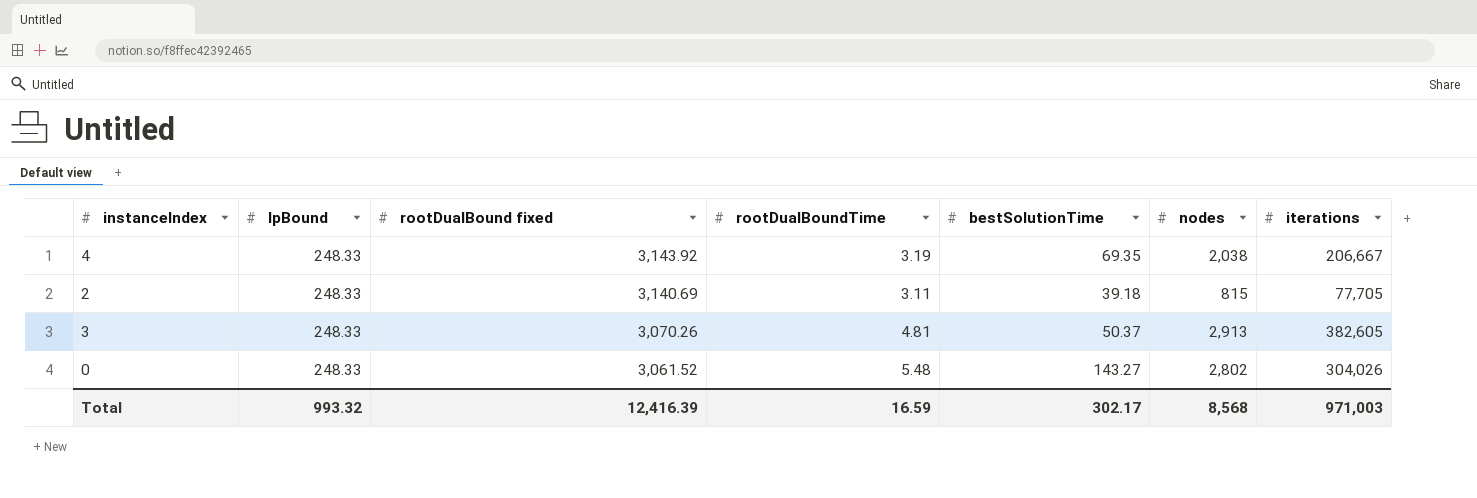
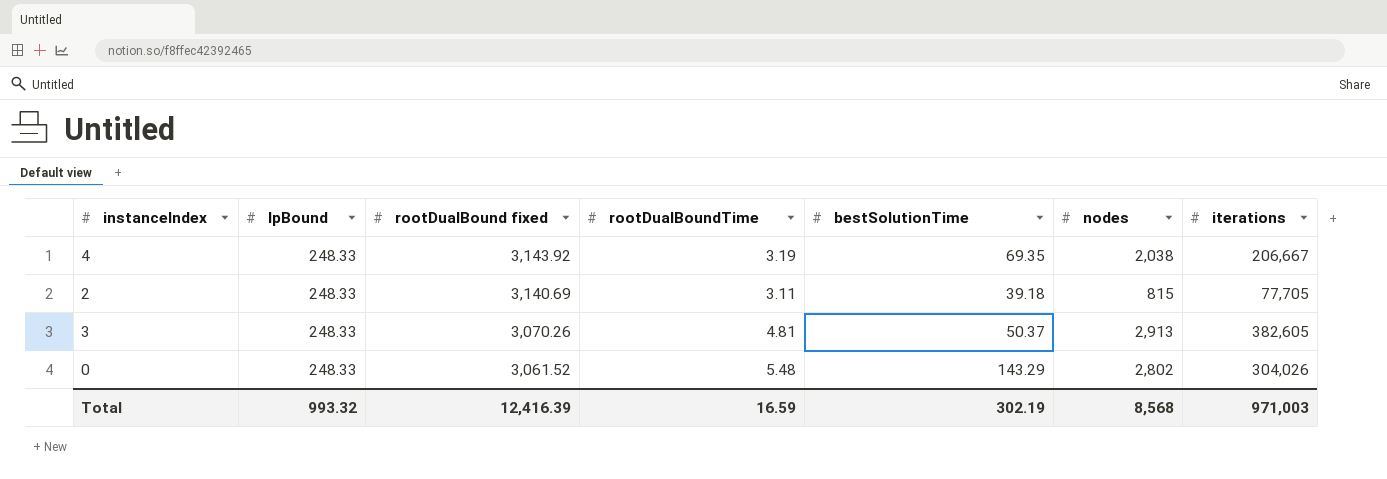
0 | bestSolutionTime: 143.27 -> 143.29
Total | bestSolutionTime: 302.17 -> 302.19

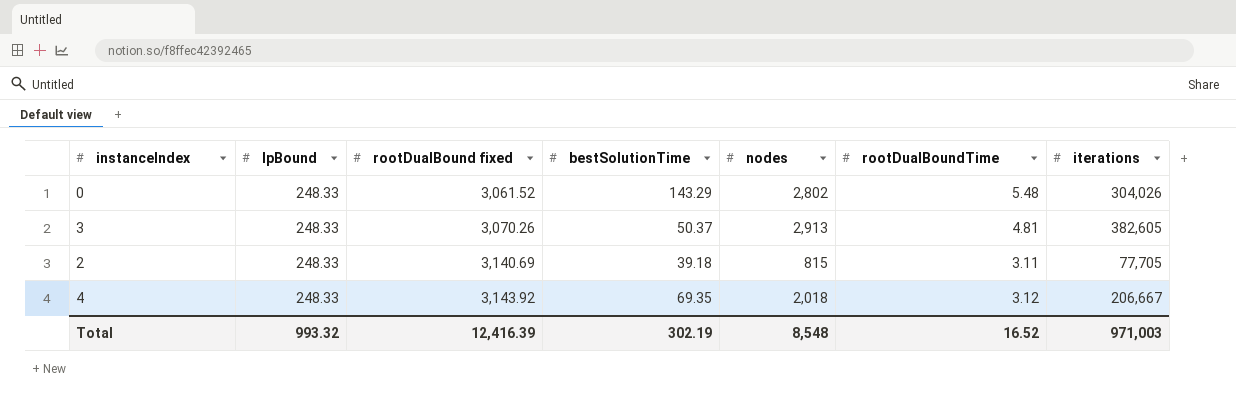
row order: rootDualBound fixed descending -> rootDualBound fixed ascending
column rootDualBoundTime | position: 4 -> 6
4 | nodes: 2,038 -> 2,018
4 | rootDualBoundTime: 3.19 -> 3.12
Total | nodes: 8,568 -> 8,548
Total | rootDualBoundTime: 16.59 -> 16.52

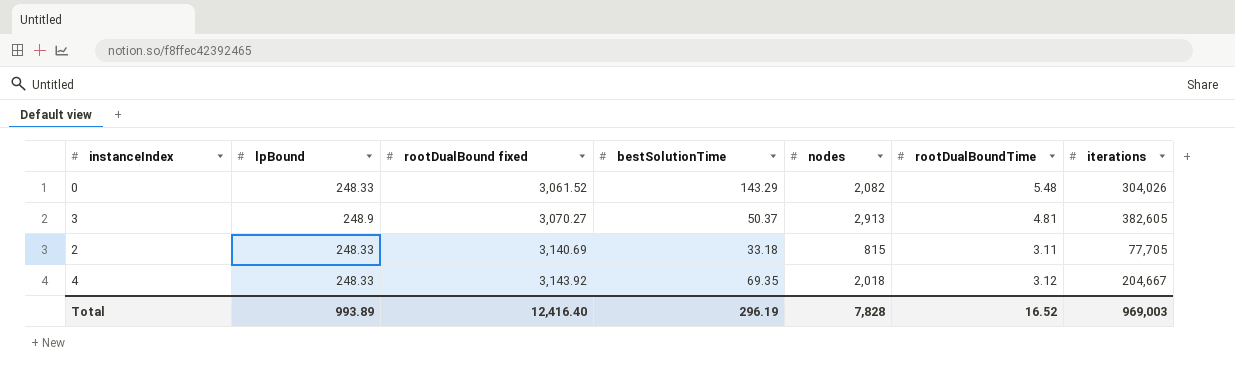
0 | nodes: 2,802 -> 2,082
3 | lpBound: 248.33 -> 248.9
3 | rootDualBound fixed: 3,070.26 -> 3,070.27
2 | bestSolutionTime: 39.18 -> 33.18
4 | iterations: 206,667 -> 204,667
Total | lpBound: 993.32 -> 993.89
Total | rootDualBound fixed: 12,416.39 -> 12,416.40
Total | bestSolutionTime: 302.19 -> 296.19
Total | nodes: 8,548 -> 7,828
Total | iterations: 971,003 -> 969,003

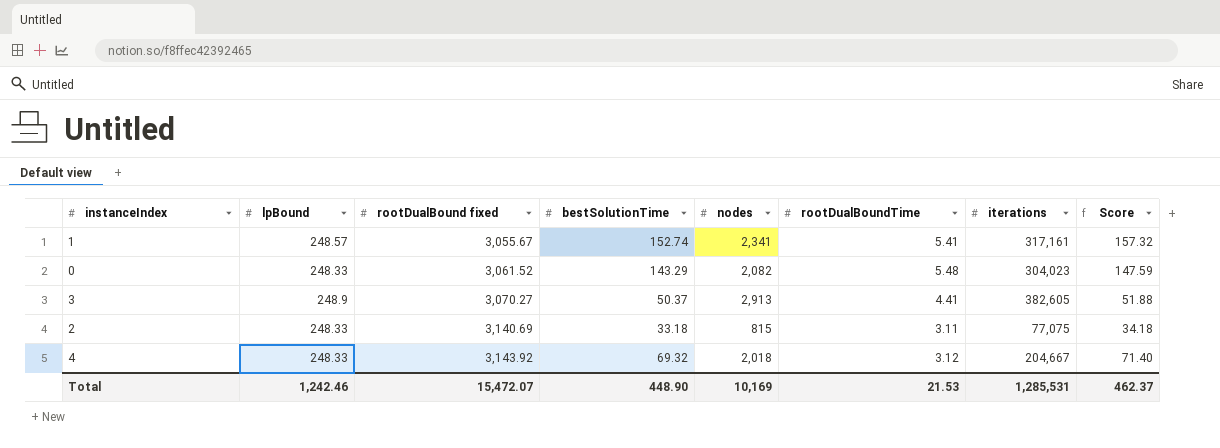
column Score | formula: none -> [bestSolutionTime] * 1.03
row 1: none -> 248.57 | 3,055.67 | 152.74 | 2,341 | 5.41 | 317,161 | 157.32
0 | iterations: 304,026 -> 304,023
3 | rootDualBoundTime: 4.81 -> 4.41
2 | iterations: 77,705 -> 77,075
4 | bestSolutionTime: 69.35 -> 69.32
Total | lpBound: 993.89 -> 1,242.46
Total | rootDualBound fixed: 12,416.40 -> 15,472.07
Total | bestSolutionTime: 296.19 -> 448.90
Total | nodes: 7,828 -> 10,169
Total | rootDualBoundTime: 16.52 -> 21.53
Total | iterations: 969,003 -> 1,285,531

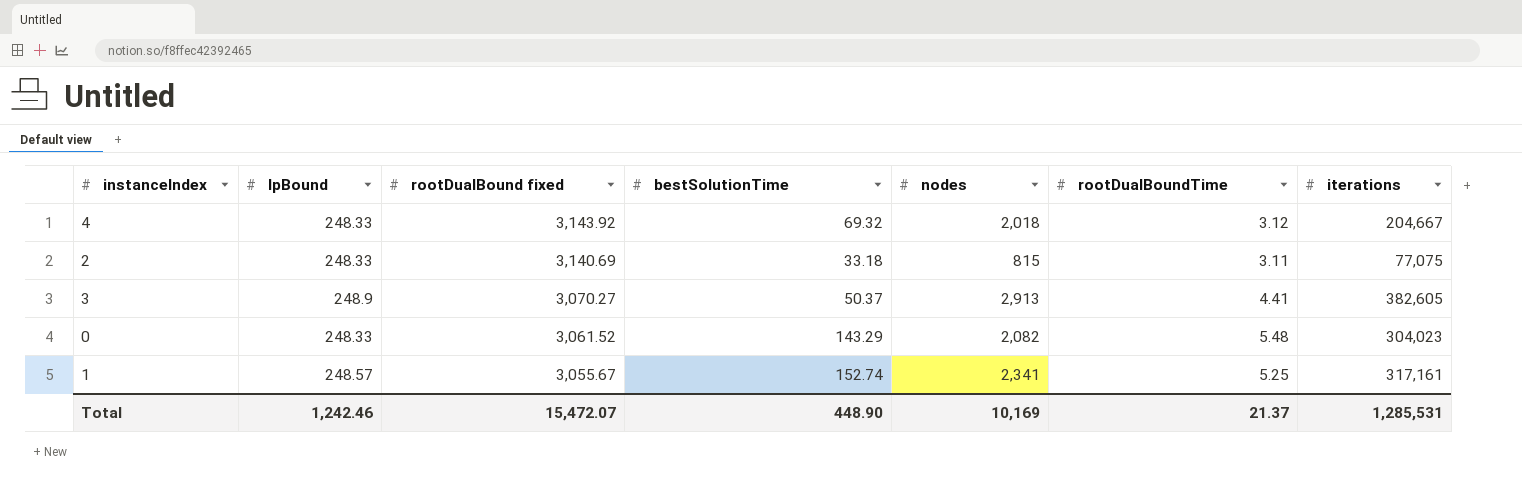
row order: rootDualBound fixed ascending -> rootDualBound fixed descending
column Score | formula: [bestSolutionTime] * 1.03 -> none
1 | rootDualBoundTime: 5.41 -> 5.25
Total | rootDualBoundTime: 21.53 -> 21.37

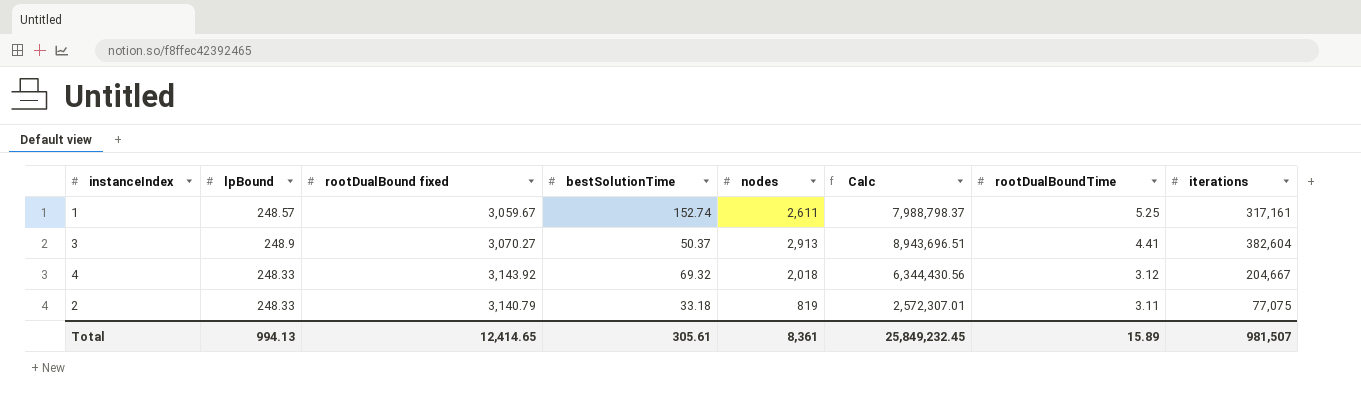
row order: rootDualBound fixed descending -> rootDualBoundTime descending
column Calc | formula: none -> [rootDualBound fixed] * [nodes]
row 0: 248.33 | 3,061.52 | 143.29 | 2,082 | 5.48 | 304,023 -> none
1 | rootDualBound fixed: 3,055.67 -> 3,059.67
1 | nodes: 2,341 -> 2,611
3 | iterations: 382,605 -> 382,604
2 | rootDualBound fixed: 3,140.69 -> 3,140.79
2 | nodes: 815 -> 819
Total | lpBound: 1,242.46 -> 994.13
Total | rootDualBound fixed: 15,472.07 -> 12,414.65
Total | bestSolutionTime: 448.90 -> 305.61
Total | nodes: 10,169 -> 8,361
Total | rootDualBoundTime: 21.37 -> 15.89
Total | iterations: 1,285,531 -> 981,507

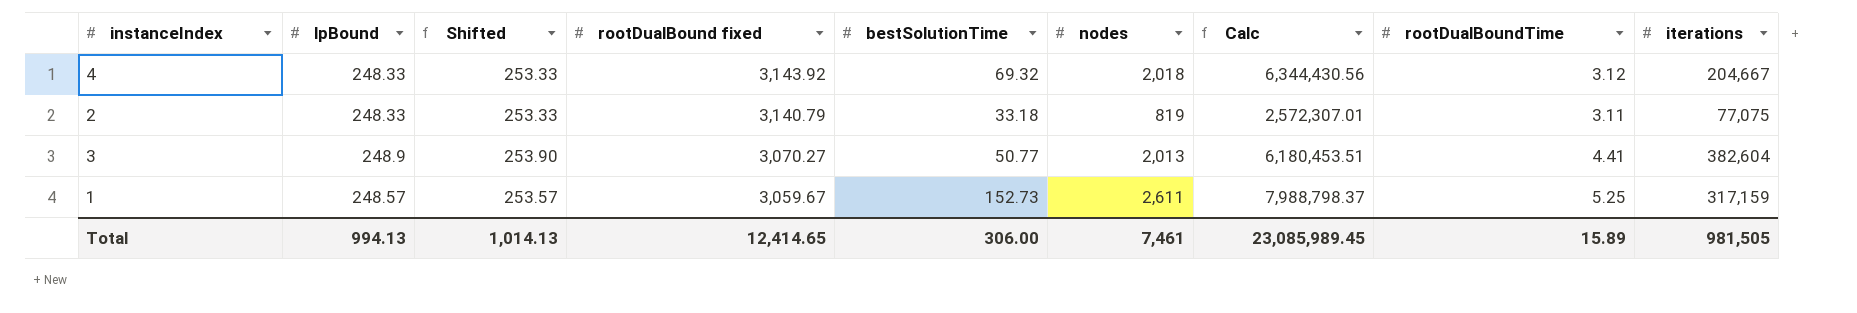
row order: rootDualBoundTime descending -> rootDualBound fixed descending
column Shifted | formula: none -> [lpBound] + 5
3 | bestSolutionTime: 50.37 -> 50.77
3 | nodes: 2,913 -> 2,013
3 | Calc: 8,943,696.51 -> 6,180,453.51
1 | bestSolutionTime: 152.74 -> 152.73
1 | iterations: 317,161 -> 317,159
Total | bestSolutionTime: 305.61 -> 306.00
Total | nodes: 8,361 -> 7,461
Total | Calc: 25,849,232.45 -> 23,085,989.45
Total | iterations: 981,507 -> 981,505

